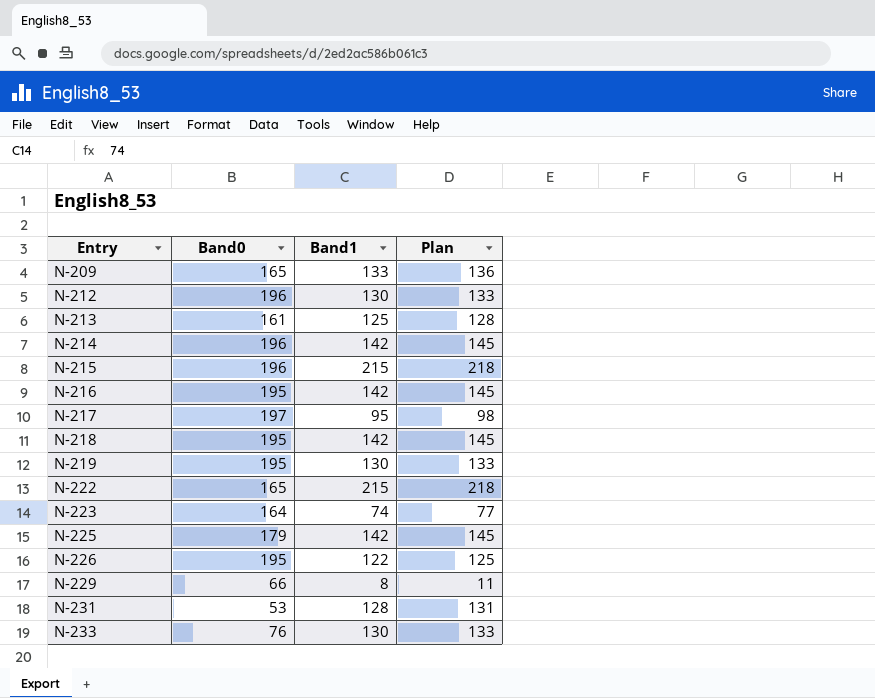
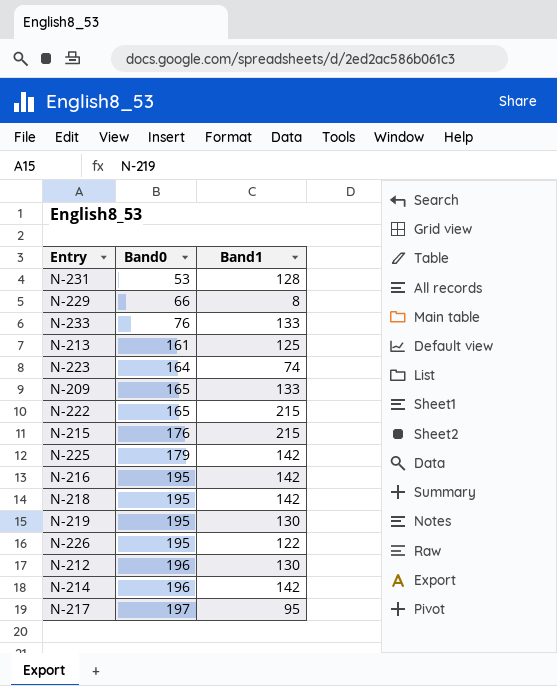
row order: Entry ascending -> Band0 ascending
column Plan | formula: [Band1] + 3 -> none
N-233 | Band1: 130 -> 133
N-215 | Band0: 196 -> 176

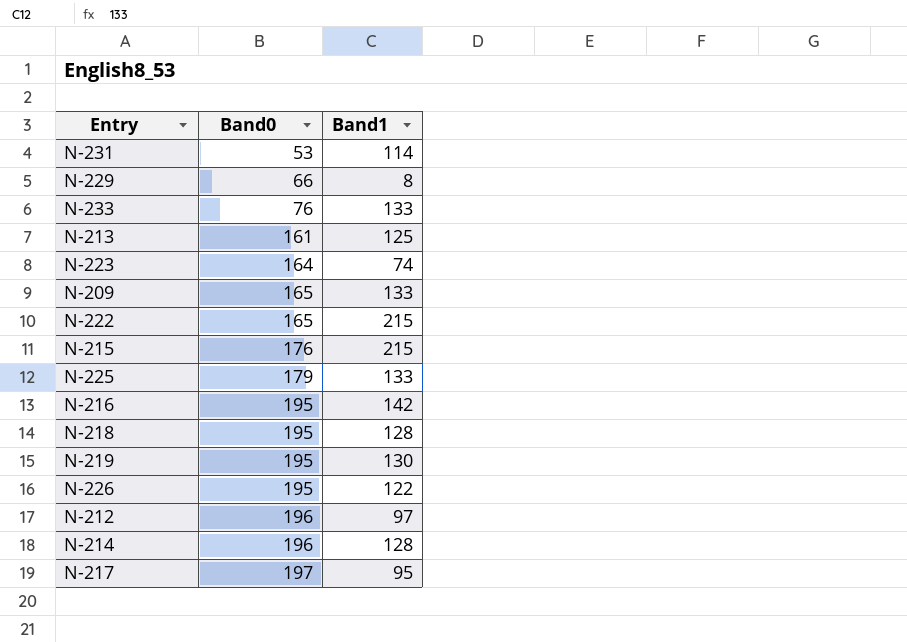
N-231 | Band1: 128 -> 114
N-225 | Band1: 142 -> 133
N-218 | Band1: 142 -> 128
N-212 | Band1: 130 -> 97
N-214 | Band1: 142 -> 128

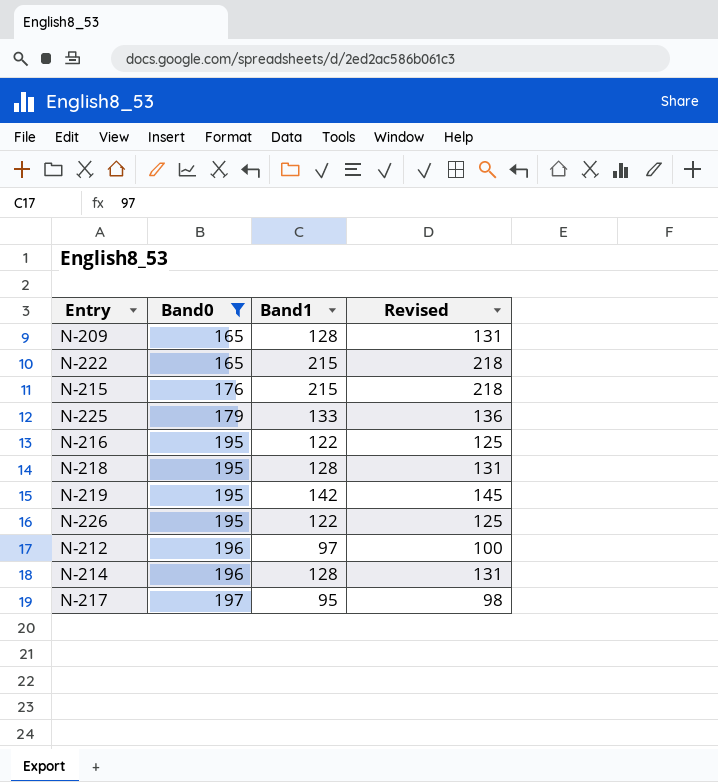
filter: none -> Band0 >= 165
column Revised | formula: none -> [Band1] + 3
N-209 | Band1: 133 -> 128
N-216 | Band1: 142 -> 122
N-219 | Band1: 130 -> 142

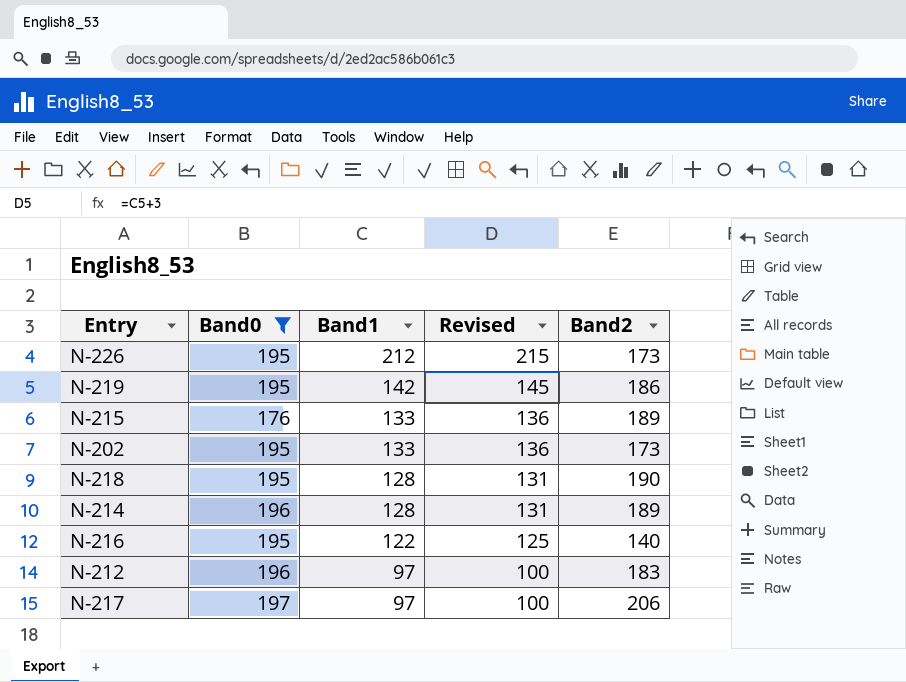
row order: Band0 ascending -> Band1 descending
column Band2 | position: none -> 5
row N-209: 165 | 128 | 131 -> none
row N-222: 165 | 215 | 218 -> none
row N-225: 179 | 133 | 136 -> none
N-226 | Band1: 122 -> 212
N-226 | Revised: 125 -> 215
N-215 | Band1: 215 -> 133
N-215 | Revised: 218 -> 136
row N-202: none -> 195 | 133 | 136 | 173
N-217 | Band1: 95 -> 97
N-217 | Revised: 98 -> 100

